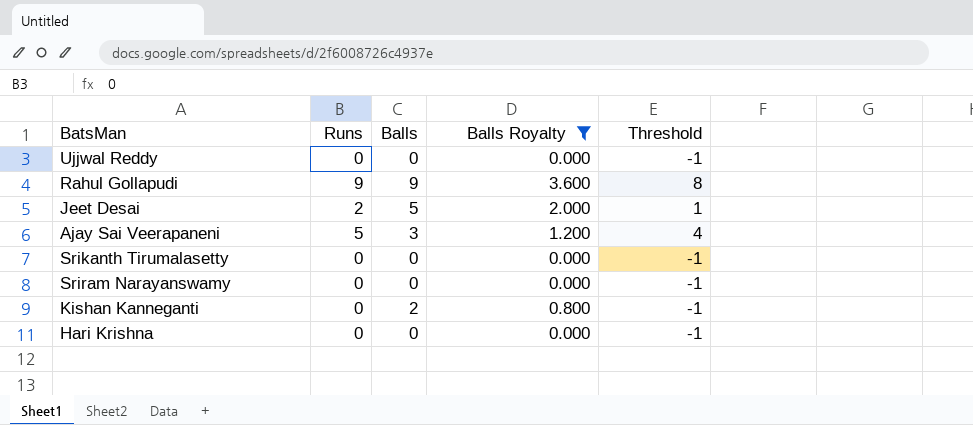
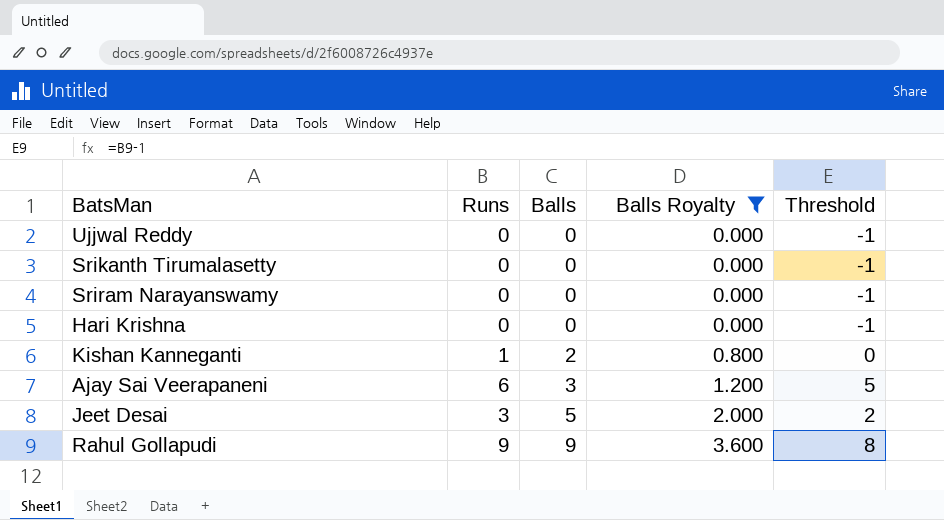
row order: none -> Balls ascending
Kishan Kanneganti | Runs: 0 -> 1
Kishan Kanneganti | Threshold: -1 -> 0
Ajay Sai Veerapaneni | Runs: 5 -> 6
Ajay Sai Veerapaneni | Threshold: 4 -> 5
Jeet Desai | Runs: 2 -> 3
Jeet Desai | Threshold: 1 -> 2

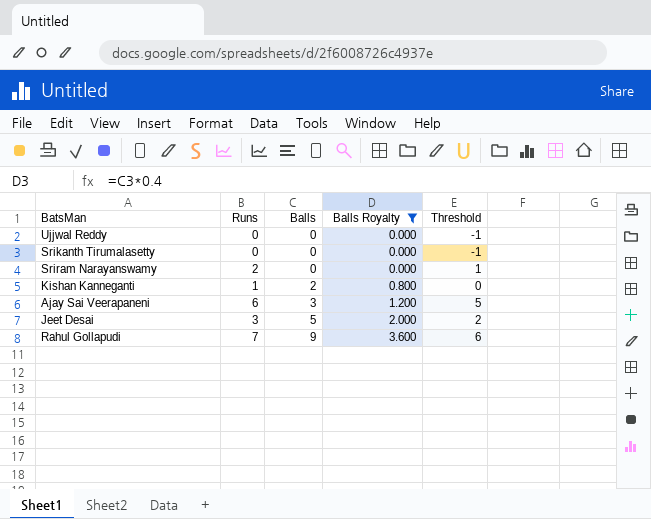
row Hari Krishna: 0 | 0 | 0.000 | -1 -> none
Sriram Narayanswamy | Runs: 0 -> 2
Sriram Narayanswamy | Threshold: -1 -> 1
Rahul Gollapudi | Runs: 9 -> 7
Rahul Gollapudi | Threshold: 8 -> 6

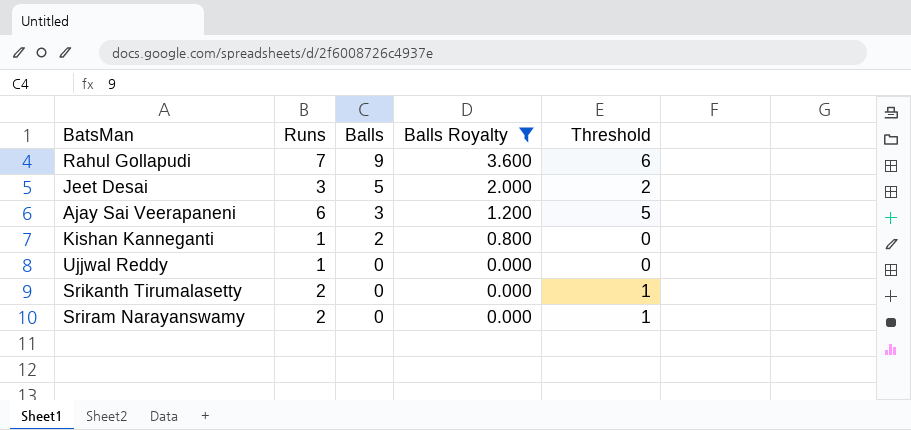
row order: Balls ascending -> Balls descending
Ujjwal Reddy | Runs: 0 -> 1
Ujjwal Reddy | Threshold: -1 -> 0
Srikanth Tirumalasetty | Runs: 0 -> 2
Srikanth Tirumalasetty | Threshold: -1 -> 1

